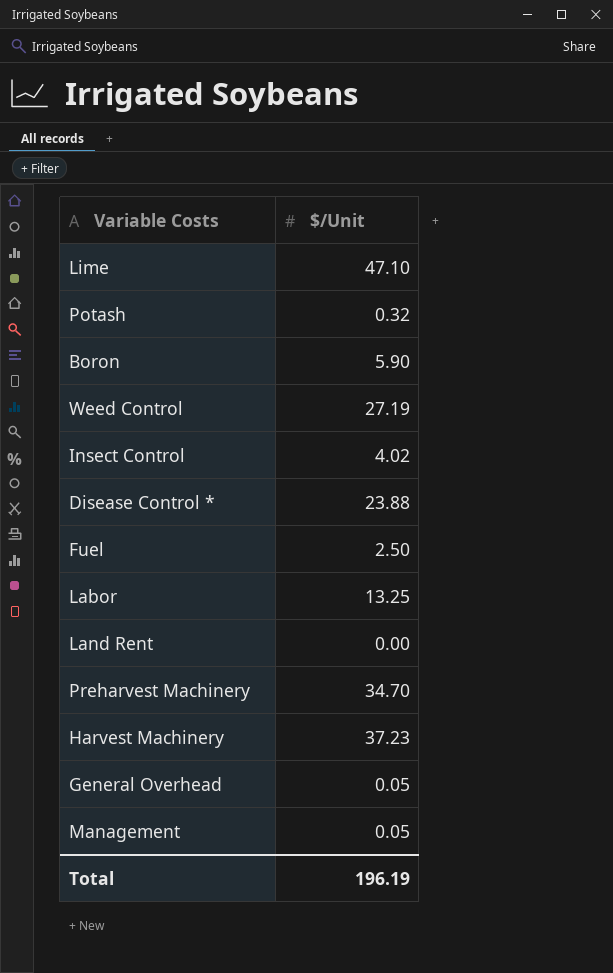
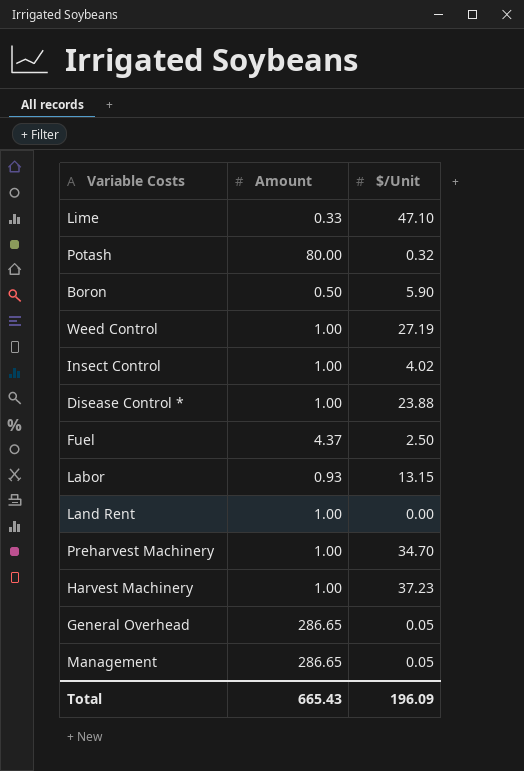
column Amount | position: none -> 2
Labor | $/Unit: 13.25 -> 13.15
Total | $/Unit: 196.19 -> 196.09

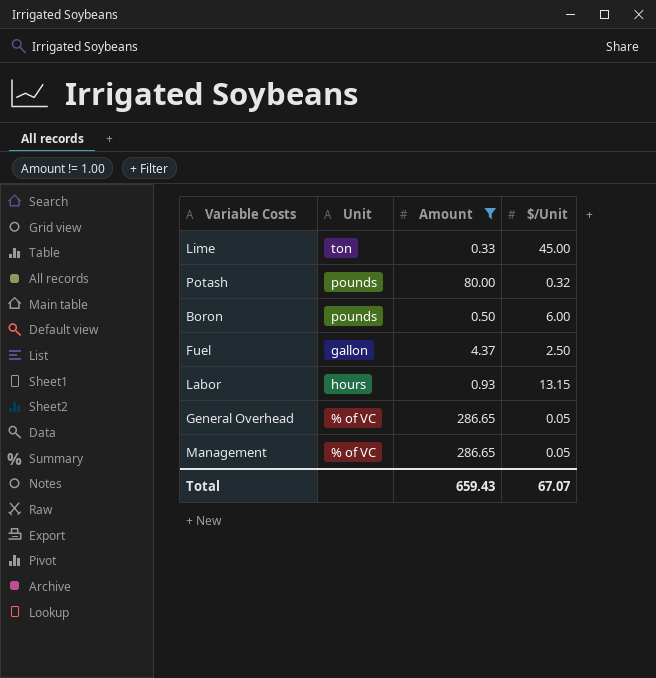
filter: none -> Amount != 1.00
column Unit | position: none -> 2
Lime | $/Unit: 47.10 -> 45.00
Boron | $/Unit: 5.90 -> 6.00
Total | Amount: 665.43 -> 659.43
Total | $/Unit: 196.09 -> 67.07

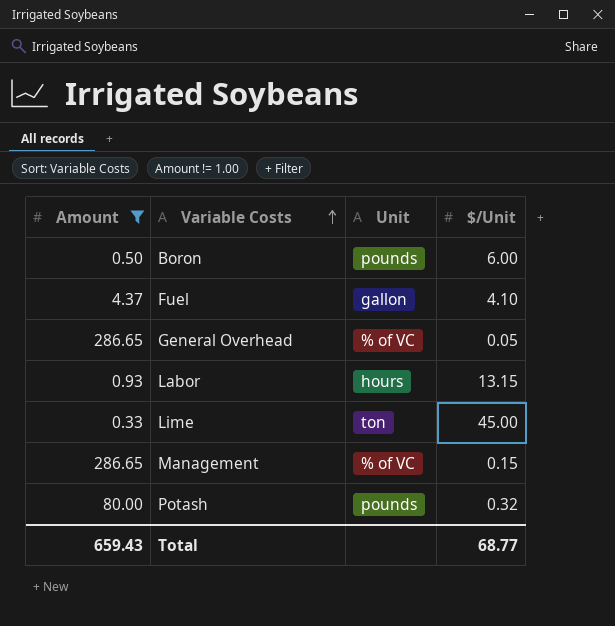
row order: none -> Variable Costs ascending
column Amount | position: 3 -> 1
Fuel | $/Unit: 2.50 -> 4.10
Management | $/Unit: 0.05 -> 0.15
Total | $/Unit: 67.07 -> 68.77

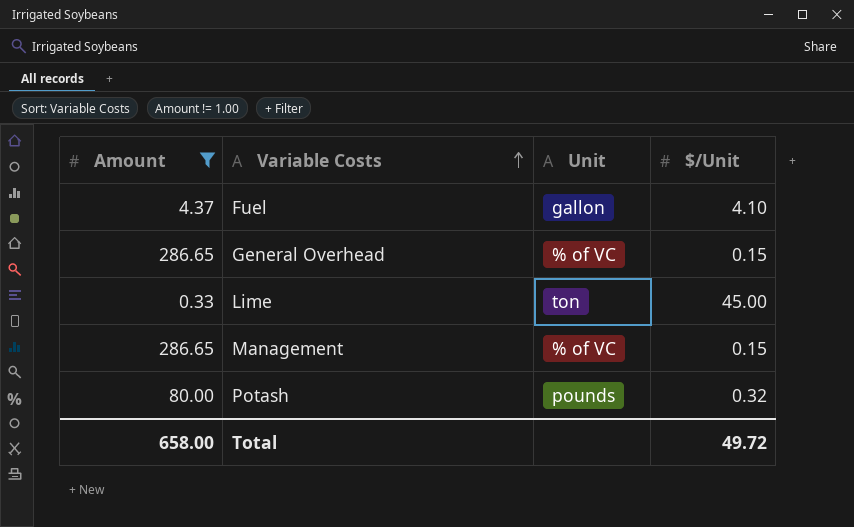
row Boron: 0.50 | pounds | 6.00 -> none
row Labor: 0.93 | hours | 13.15 -> none
General Overhead | $/Unit: 0.05 -> 0.15
Total | Amount: 659.43 -> 658.00
Total | $/Unit: 68.77 -> 49.72

